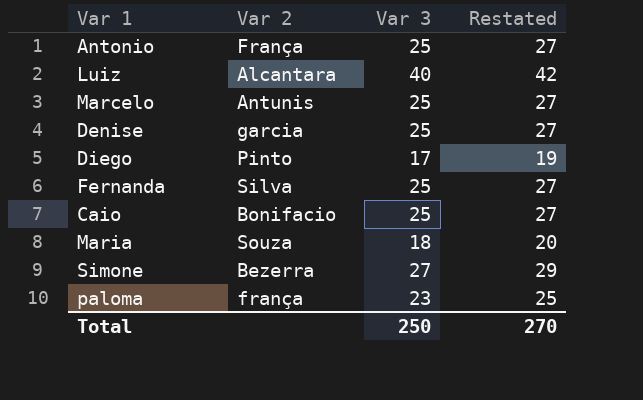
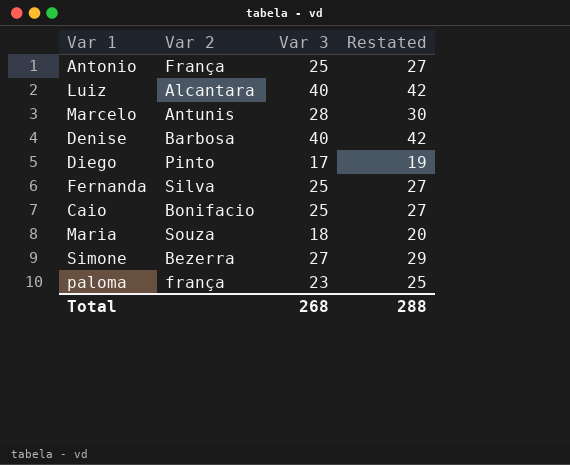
Marcelo | Var 3: 25 -> 28
Marcelo | Restated: 27 -> 30
Denise | Var 2: garcia -> Barbosa
Denise | Var 3: 25 -> 40
Denise | Restated: 27 -> 42
Total | Var 3: 250 -> 268
Total | Restated: 270 -> 288

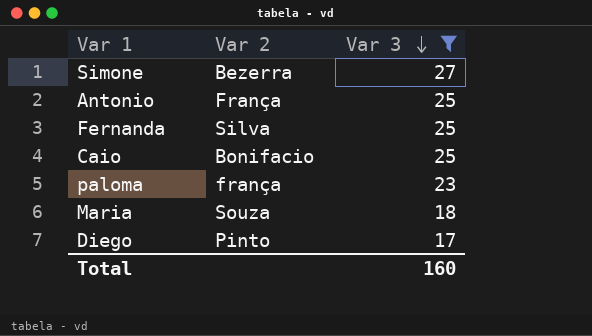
filter: none -> Var 3 <= 27
row order: none -> Var 3 descending
column Restated | formula: [Var 3] + 2 -> none
Total | Var 3: 268 -> 160

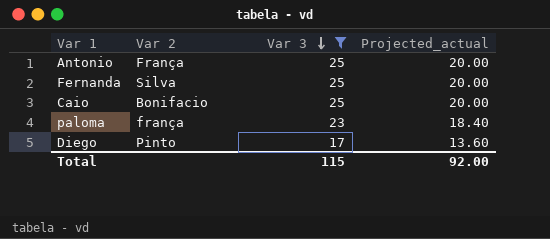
column Projected_actual | formula: none -> [Var 3] * 0.8
row Simone: Bezerra | 27 -> none
row Maria: Souza | 18 -> none
Total | Var 3: 160 -> 115

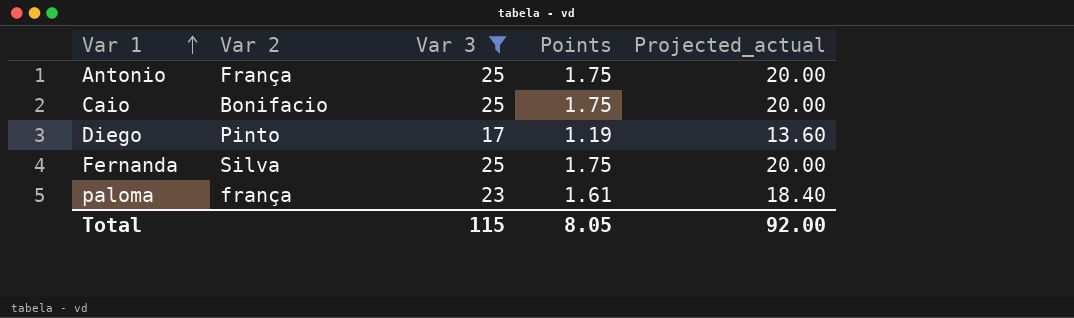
row order: Var 3 descending -> Var 1 ascending
column Points | formula: none -> [Var 3] * 0.07

